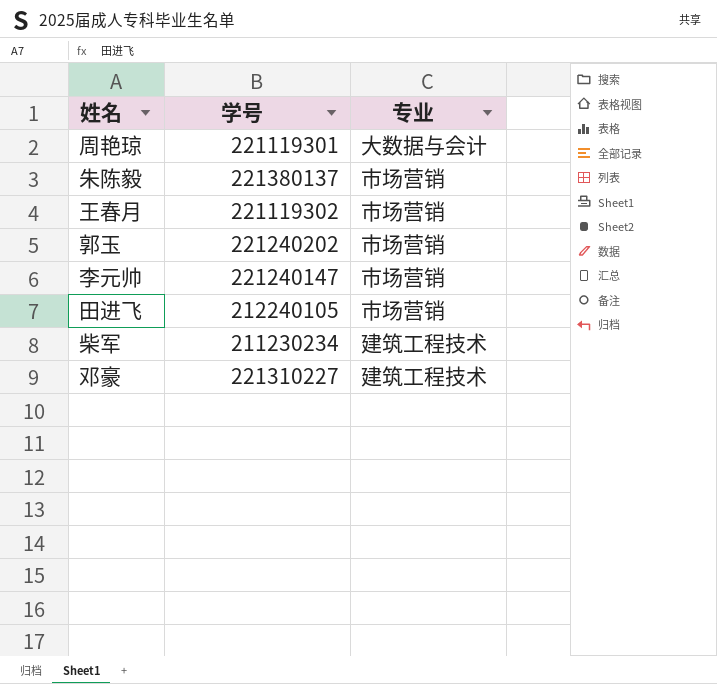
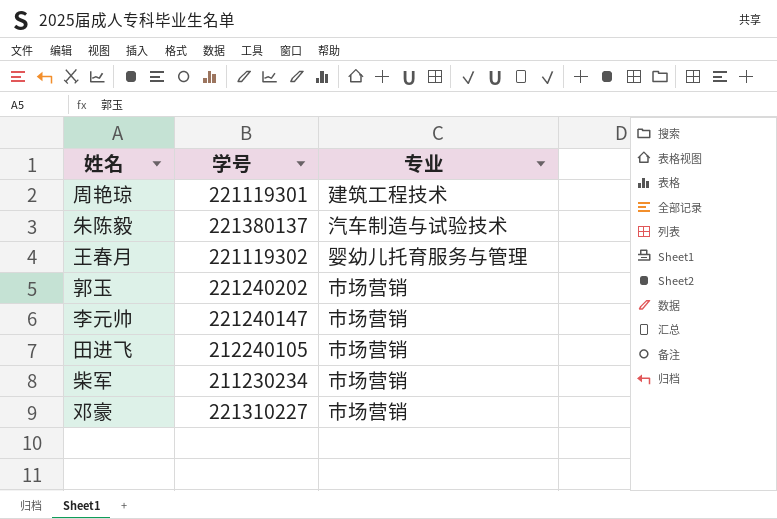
周艳琼 | 专业: 大数据与会计 -> 建筑工程技术
朱陈毅 | 专业: 市场营销 -> 汽车制造与试验技术
王春月 | 专业: 市场营销 -> 婴幼儿托育服务与管理
柴军 | 专业: 建筑工程技术 -> 市场营销
邓豪 | 专业: 建筑工程技术 -> 市场营销

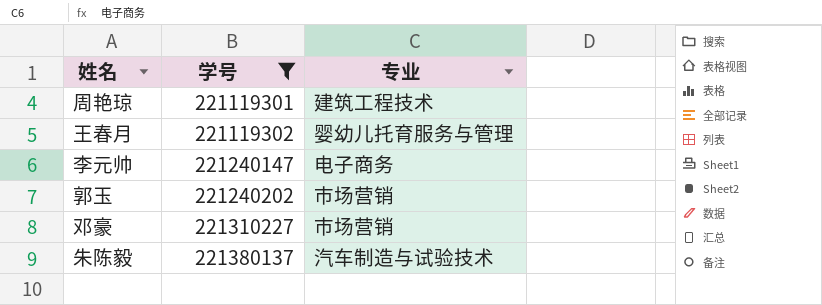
filter: none -> 学号 >= 221119301
row order: none -> 学号 ascending
李元帅 | 专业: 市场营销 -> 电子商务

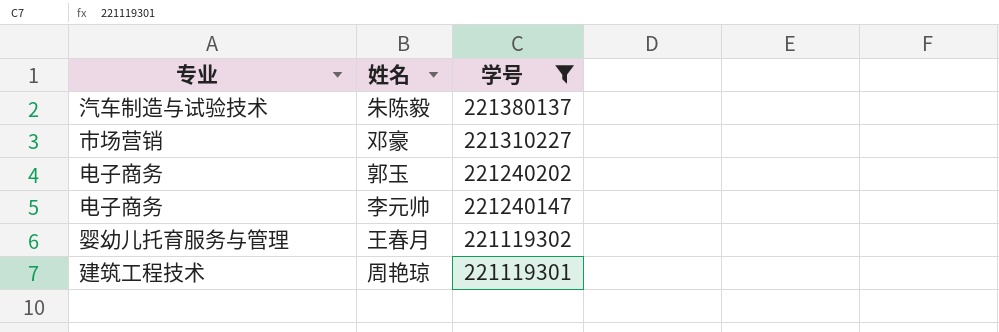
row order: 学号 ascending -> 学号 descending
column 专业 | position: 3 -> 1
郭玉 | 专业: 市场营销 -> 电子商务

